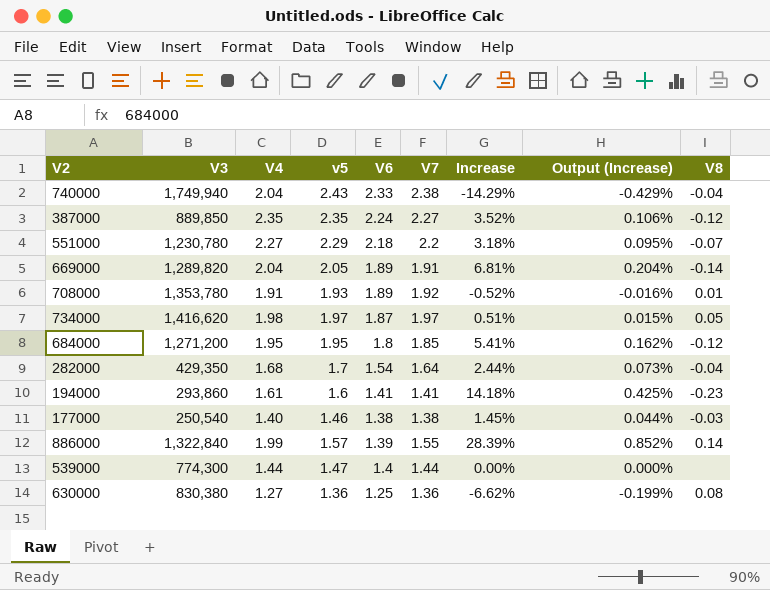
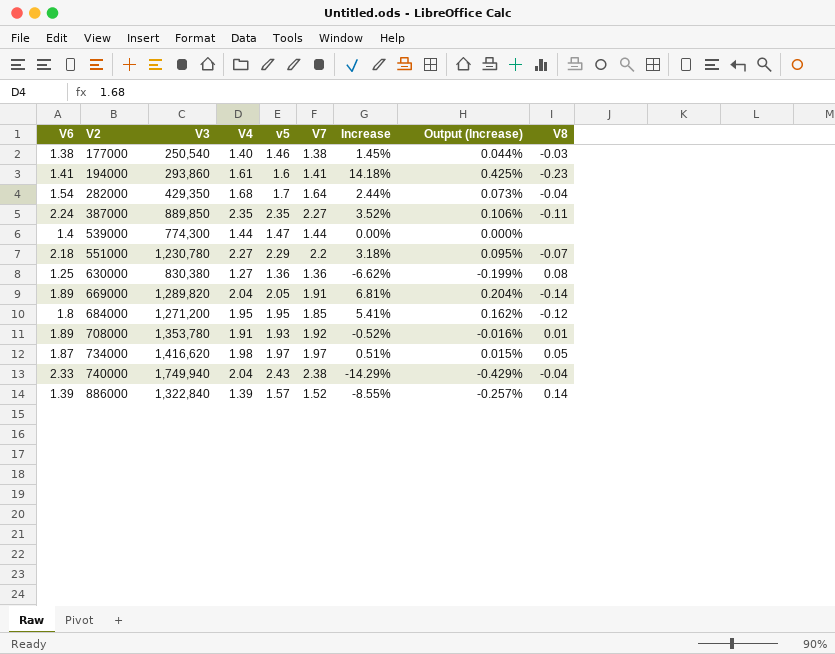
row order: none -> V2 ascending
column V6 | position: 5 -> 1
387000 | V8: -0.12 -> -0.11
886000 | V4: 1.99 -> 1.39
886000 | V7: 1.55 -> 1.52
886000 | Increase: 28.39% -> -8.55%
886000 | Output (Increase): 0.852% -> -0.257%

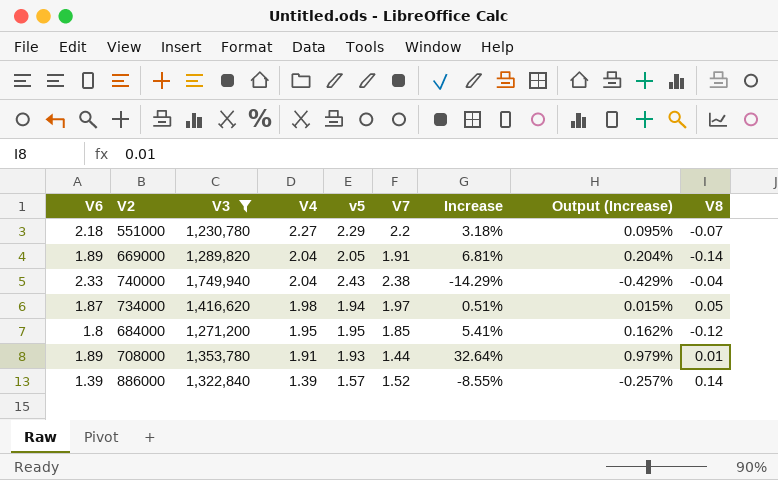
filter: none -> V3 >= 1,230,780
row order: V2 ascending -> V4 descending
734000 | v5: 1.97 -> 1.94
708000 | V7: 1.92 -> 1.44
708000 | Increase: -0.52% -> 32.64%
708000 | Output (Increase): -0.016% -> 0.979%

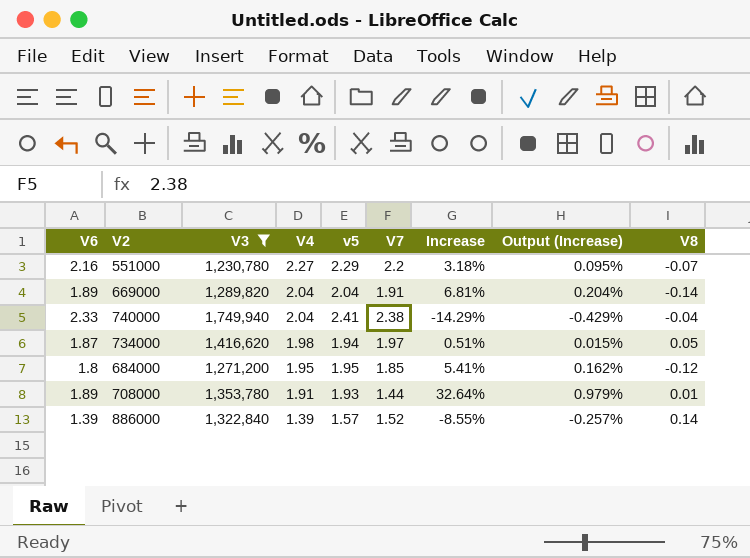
551000 | V6: 2.18 -> 2.16
669000 | v5: 2.05 -> 2.04
740000 | v5: 2.43 -> 2.41

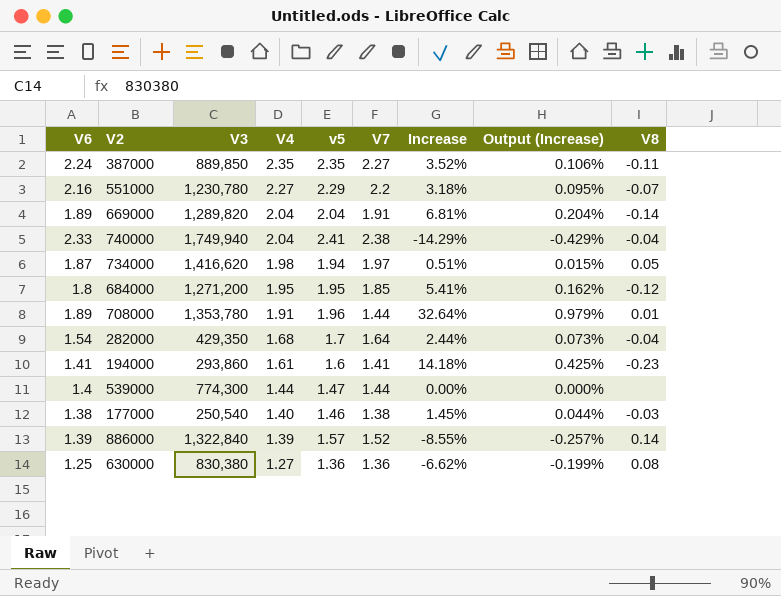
filter: V3 >= 1,230,780 -> none
708000 | v5: 1.93 -> 1.96

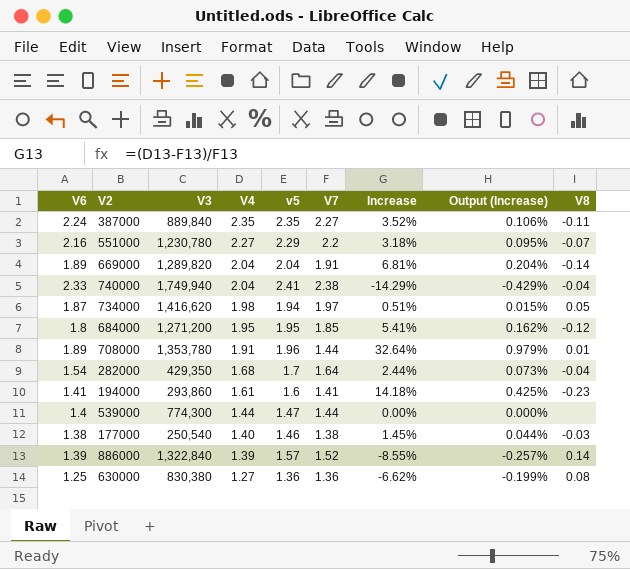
387000 | V3: 889,850 -> 889,840

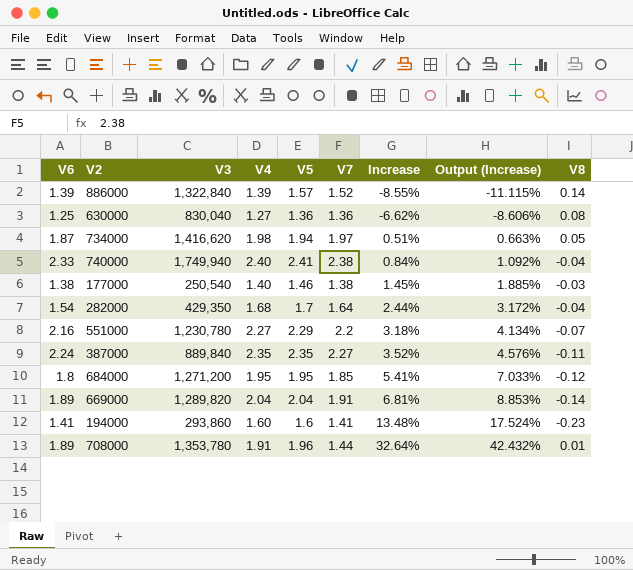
row order: V4 descending -> Increase ascending
column name: v5 -> V5
column Output (Increase) | formula: [Increase] * 0.03 -> [Increase] * 1.3
row 539000: 1.4 | 774,300 | 1.44 | 1.47 | 1.44 | 0.00% | 0.000% | none -> none
630000 | V3: 830,380 -> 830,040
740000 | V4: 2.04 -> 2.40
740000 | Increase: -14.29% -> 0.84%
194000 | V4: 1.61 -> 1.60
194000 | Increase: 14.18% -> 13.48%

